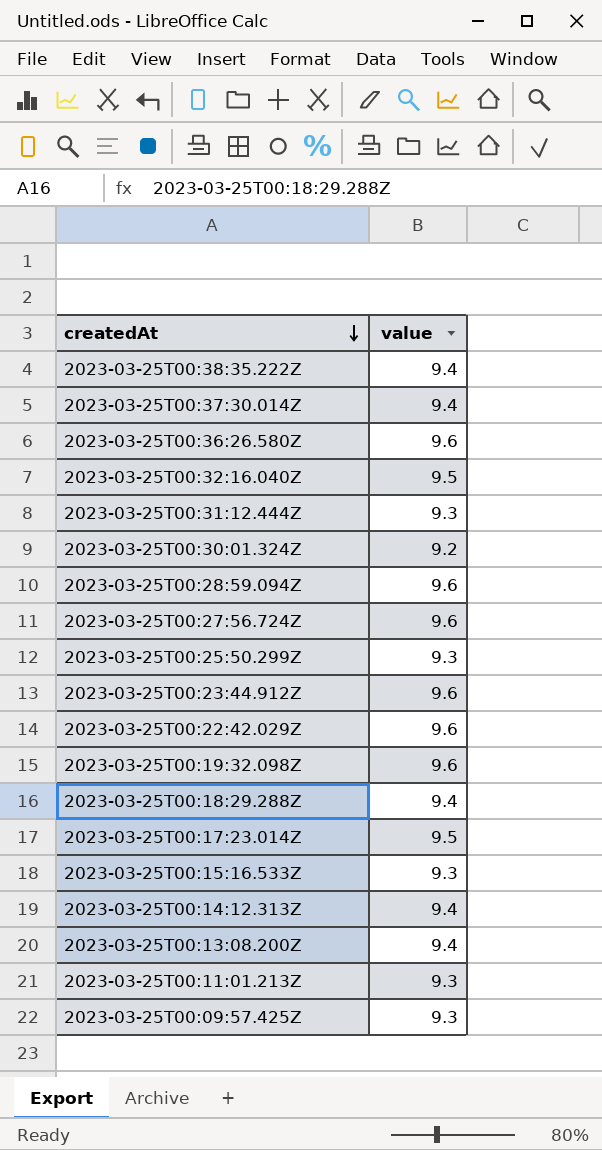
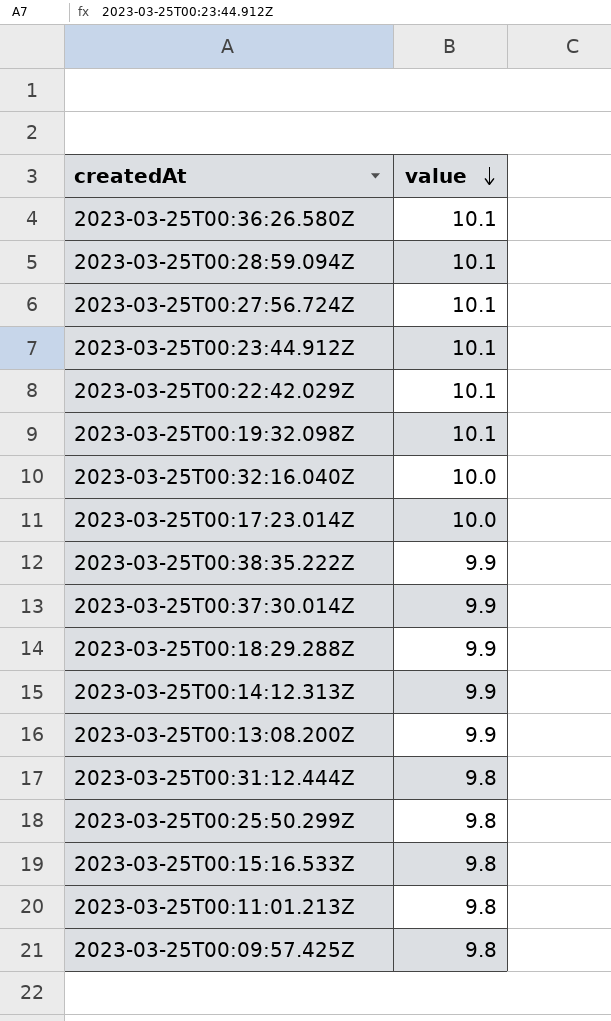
row order: createdAt descending -> value descending
row 2023-03-25T00:30:01.324Z: 9.2 -> none
2023-03-25T00:36:26.580Z | value: 9.6 -> 10.1
2023-03-25T00:28:59.094Z | value: 9.6 -> 10.1
2023-03-25T00:27:56.724Z | value: 9.6 -> 10.1
2023-03-25T00:23:44.912Z | value: 9.6 -> 10.1
2023-03-25T00:22:42.029Z | value: 9.6 -> 10.1
2023-03-25T00:19:32.098Z | value: 9.6 -> 10.1
2023-03-25T00:32:16.040Z | value: 9.5 -> 10.0
2023-03-25T00:17:23.014Z | value: 9.5 -> 10.0
2023-03-25T00:38:35.222Z | value: 9.4 -> 9.9
2023-03-25T00:37:30.014Z | value: 9.4 -> 9.9
2023-03-25T00:18:29.288Z | value: 9.4 -> 9.9
2023-03-25T00:14:12.313Z | value: 9.4 -> 9.9
2023-03-25T00:13:08.200Z | value: 9.4 -> 9.9
2023-03-25T00:31:12.444Z | value: 9.3 -> 9.8
2023-03-25T00:25:50.299Z | value: 9.3 -> 9.8
2023-03-25T00:15:16.533Z | value: 9.3 -> 9.8
2023-03-25T00:11:01.213Z | value: 9.3 -> 9.8
2023-03-25T00:09:57.425Z | value: 9.3 -> 9.8

